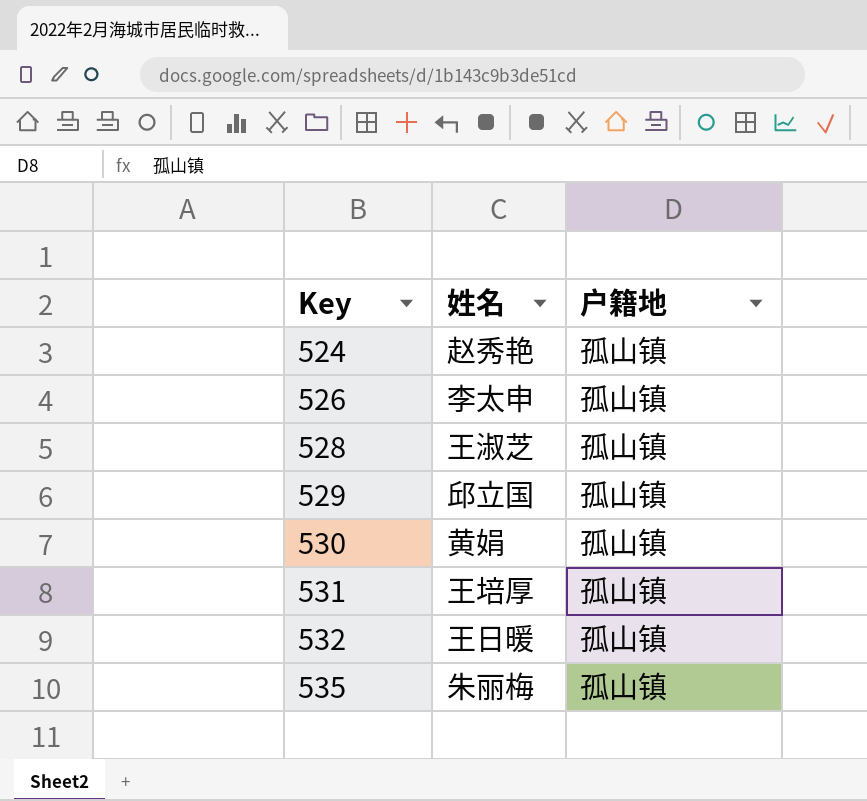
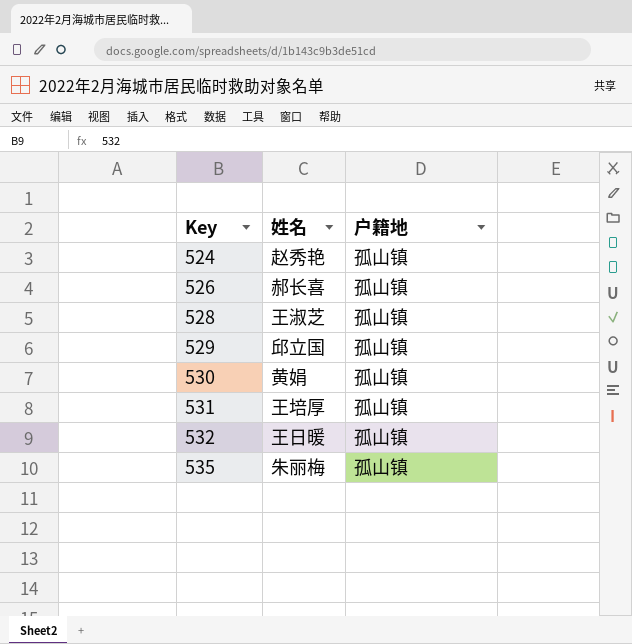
526 | 姓名: 李太申 -> 郝长喜

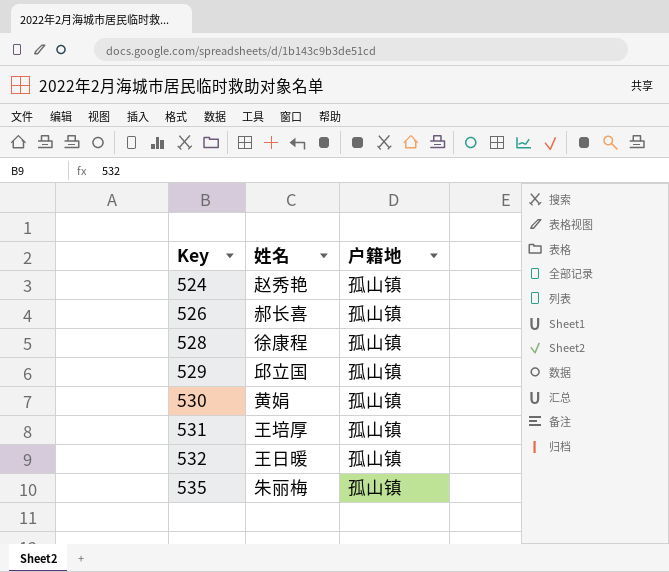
528 | 姓名: 王淑芝 -> 徐康程

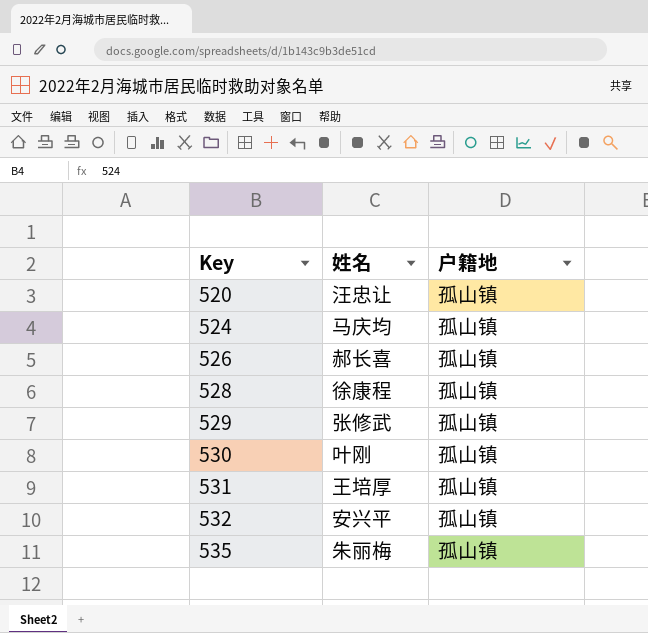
row 520: none -> 汪忠让 | 孤山镇
524 | 姓名: 赵秀艳 -> 马庆均
529 | 姓名: 邱立国 -> 张修武
530 | 姓名: 黄娟 -> 叶刚
532 | 姓名: 王日暖 -> 安兴平

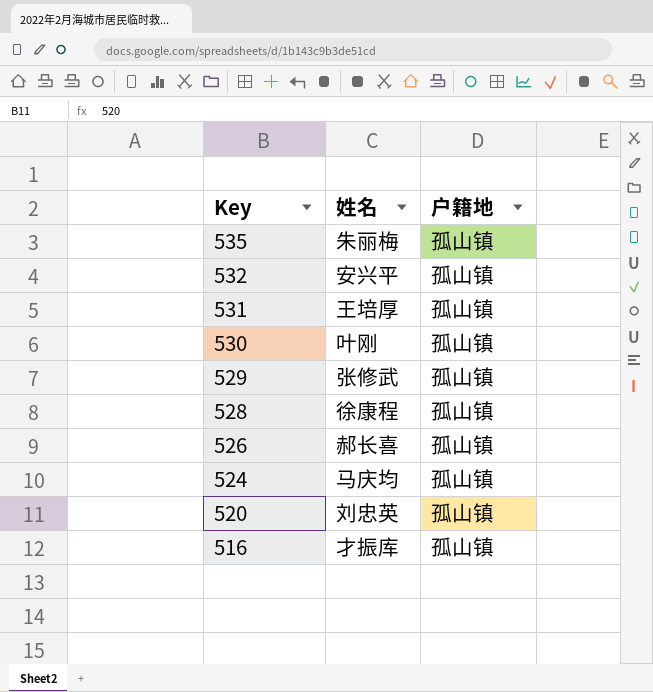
row order: Key ascending -> Key descending
520 | 姓名: 汪忠让 -> 刘忠英
row 516: none -> 才振库 | 孤山镇

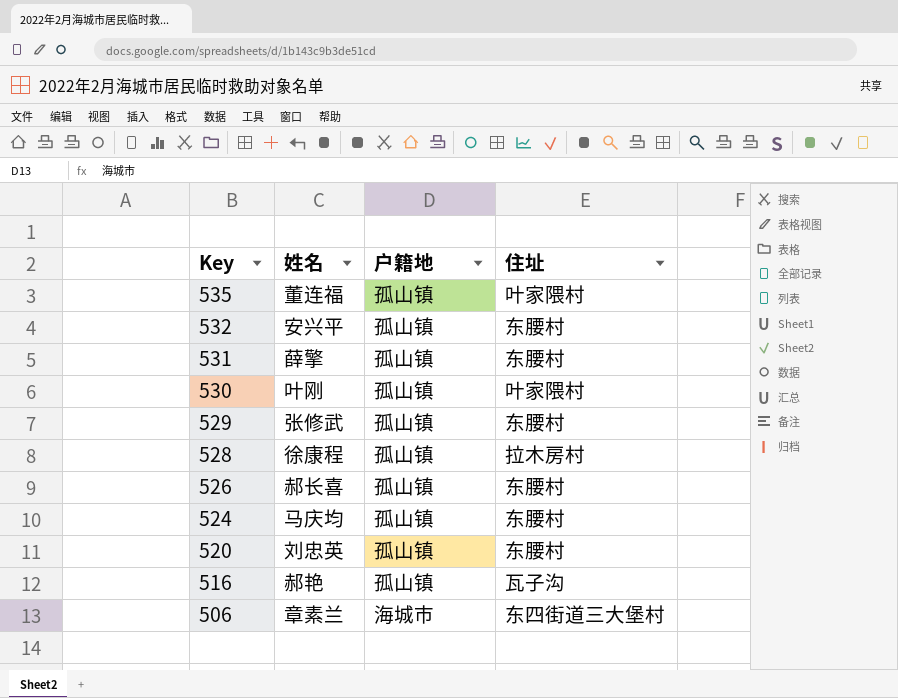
column 住址 | position: none -> 4
535 | 姓名: 朱丽梅 -> 董连福
531 | 姓名: 王培厚 -> 薛擎
516 | 姓名: 才振库 -> 郝艳
row 506: none -> 章素兰 | 海城市 | 东四街道三大堡村

